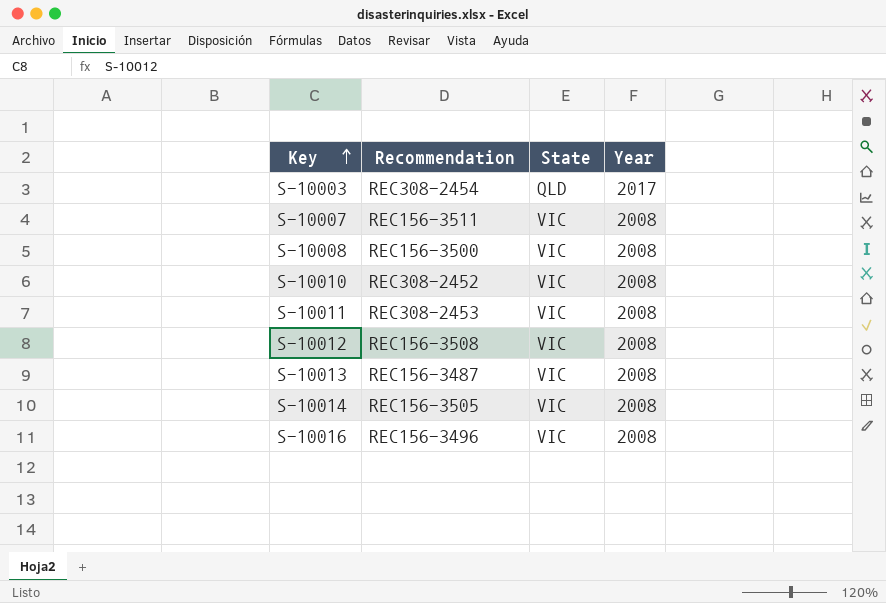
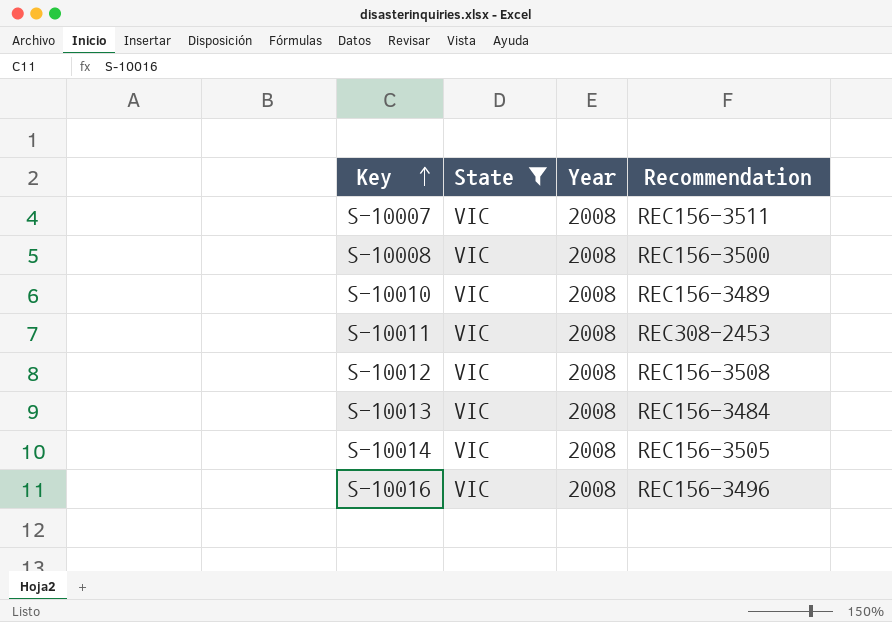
filter: none -> State = VIC
column Recommendation | position: 2 -> 4
S-10010 | Recommendation: REC308-2452 -> REC156-3489
S-10013 | Recommendation: REC156-3487 -> REC156-3484

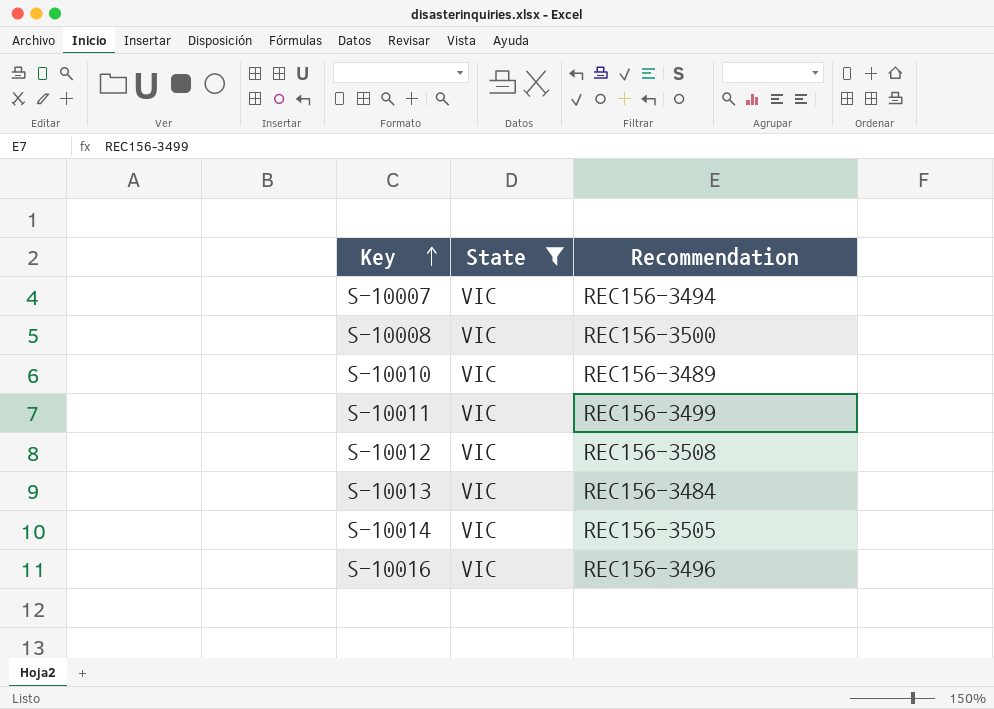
column Year | position: 3 -> none
S-10007 | Recommendation: REC156-3511 -> REC156-3494
S-10011 | Recommendation: REC308-2453 -> REC156-3499

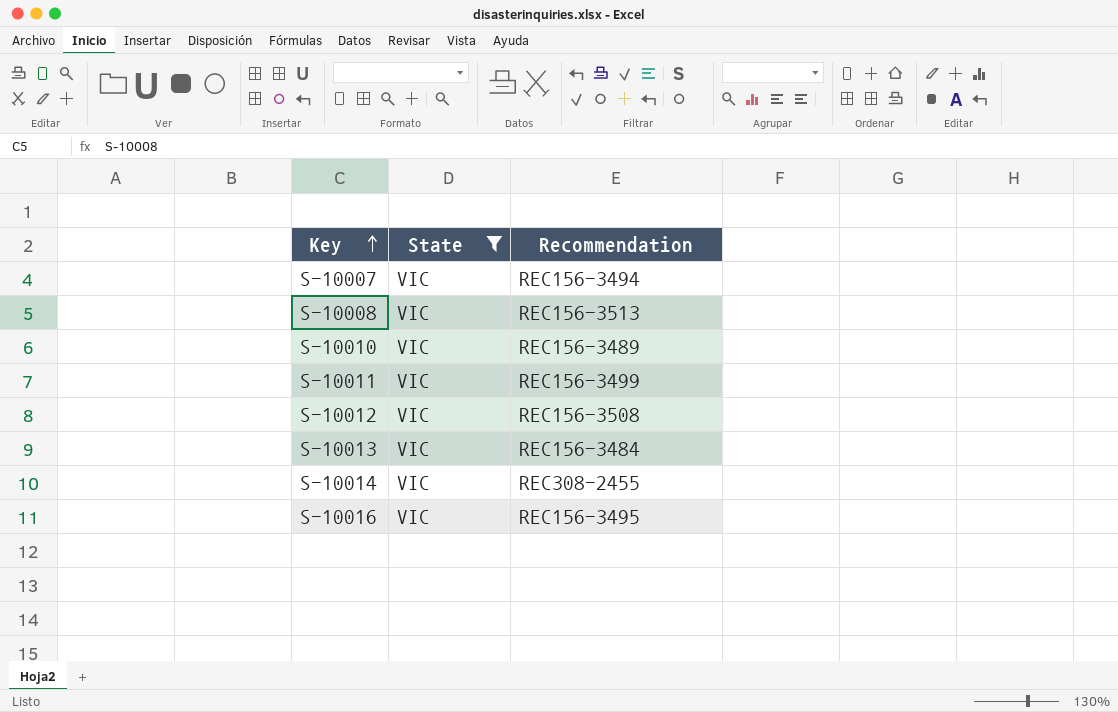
S-10008 | Recommendation: REC156-3500 -> REC156-3513
S-10014 | Recommendation: REC156-3505 -> REC308-2455
S-10016 | Recommendation: REC156-3496 -> REC156-3495

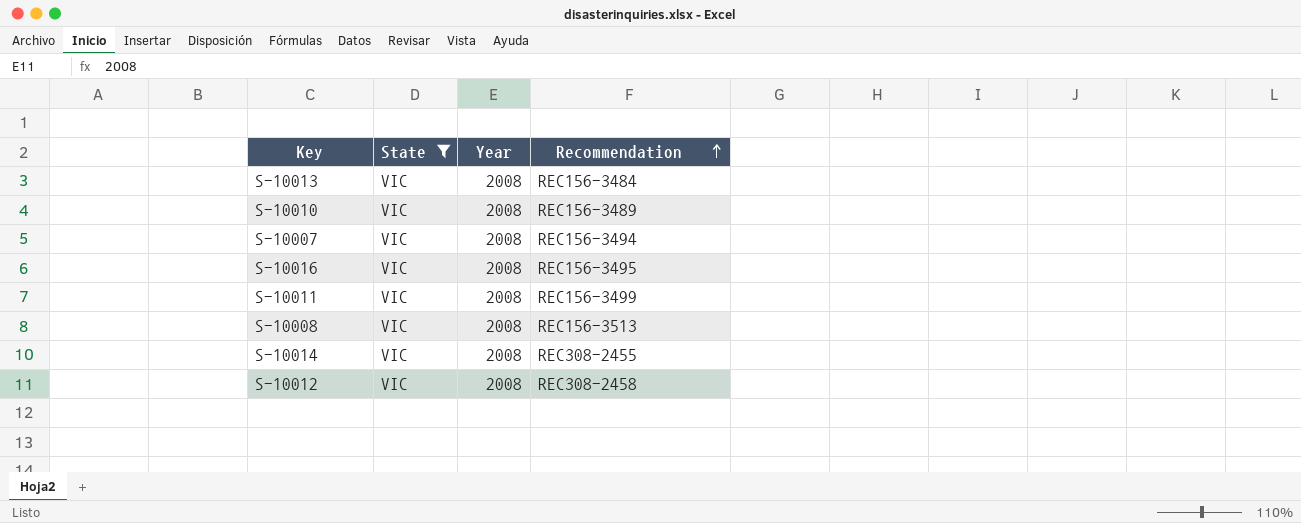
row order: Key ascending -> Recommendation ascending
column Year | position: none -> 3
S-10012 | Recommendation: REC156-3508 -> REC308-2458

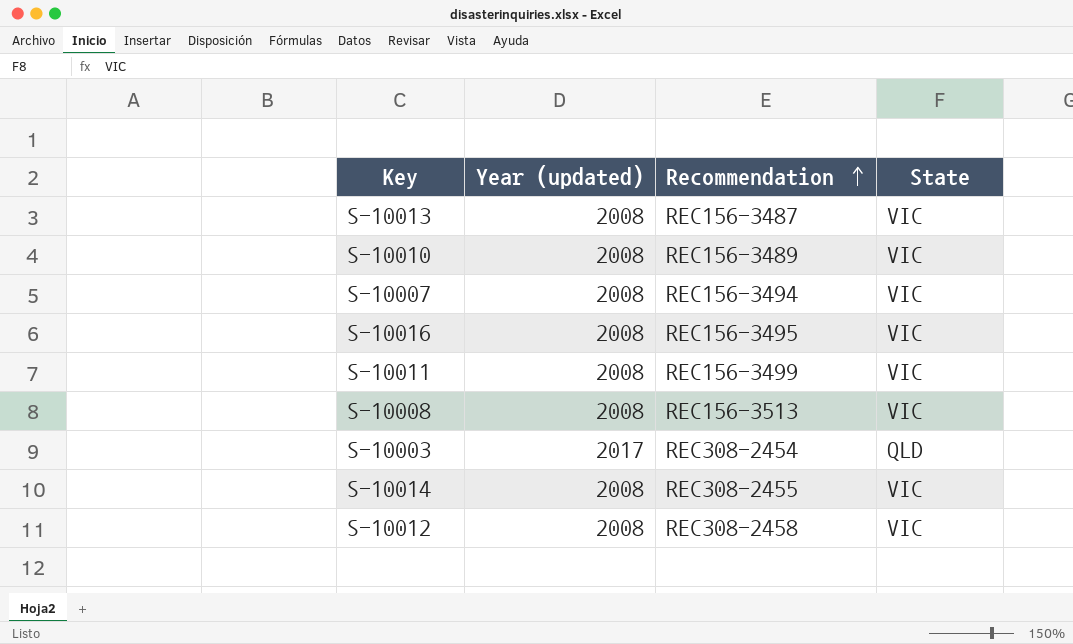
filter: State = VIC -> none
column name: Year -> Year (updated)
column State | position: 2 -> 4
S-10013 | Recommendation: REC156-3484 -> REC156-3487

